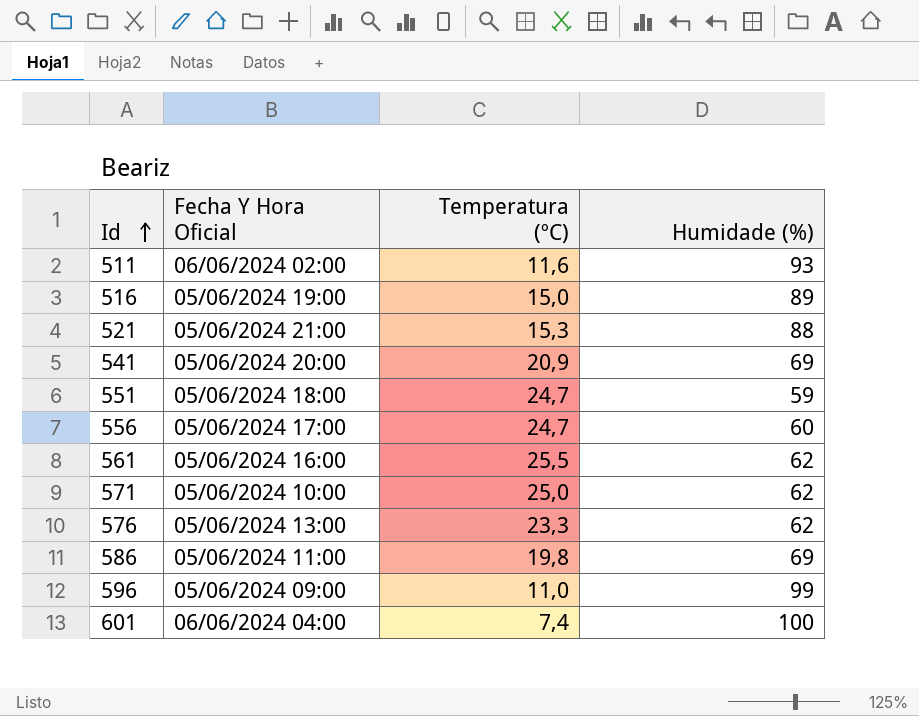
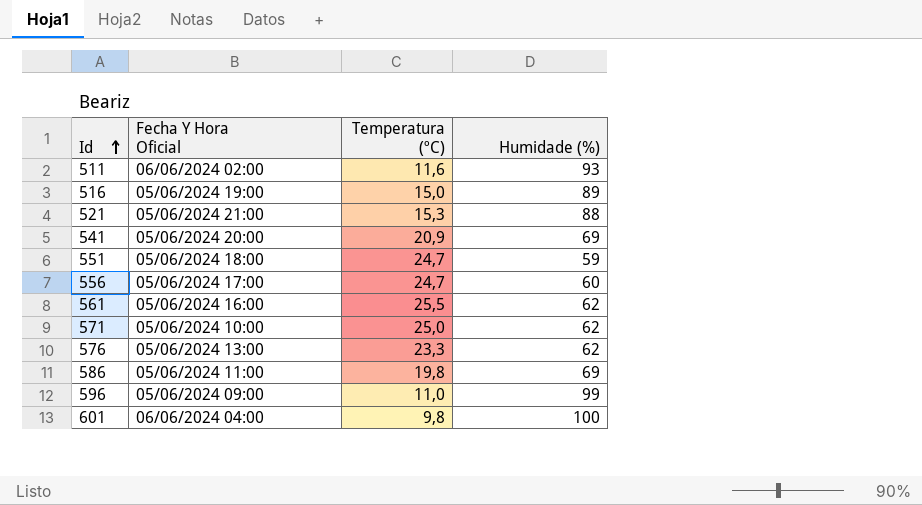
601 | Temperatura (ºC): 7,4 -> 9,8

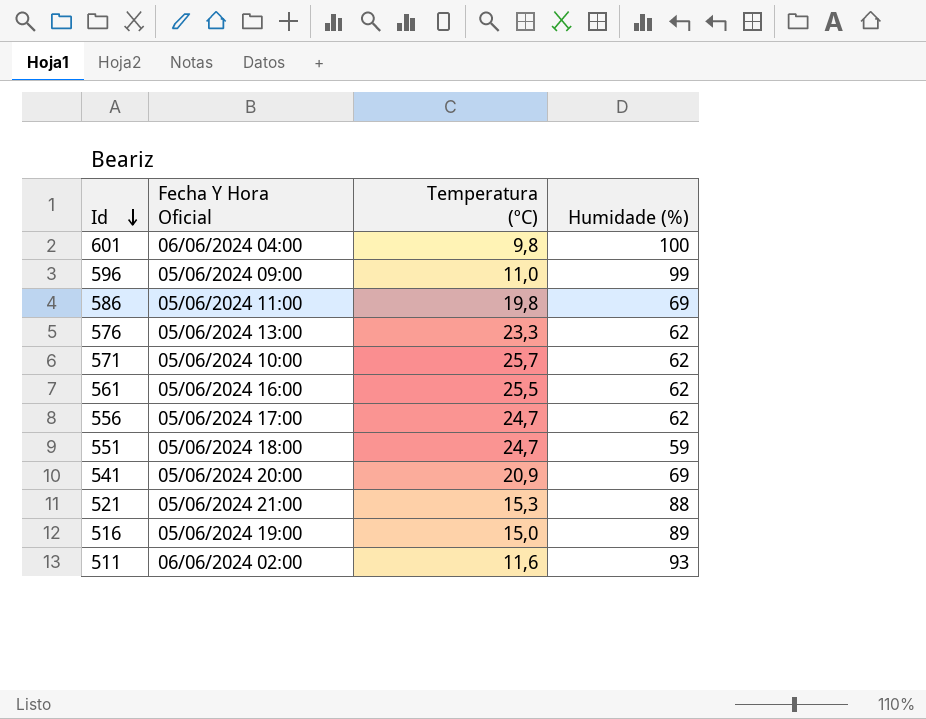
row order: Id ascending -> Id descending
571 | Temperatura (ºC): 25,0 -> 25,7
556 | Humidade (%): 60 -> 62

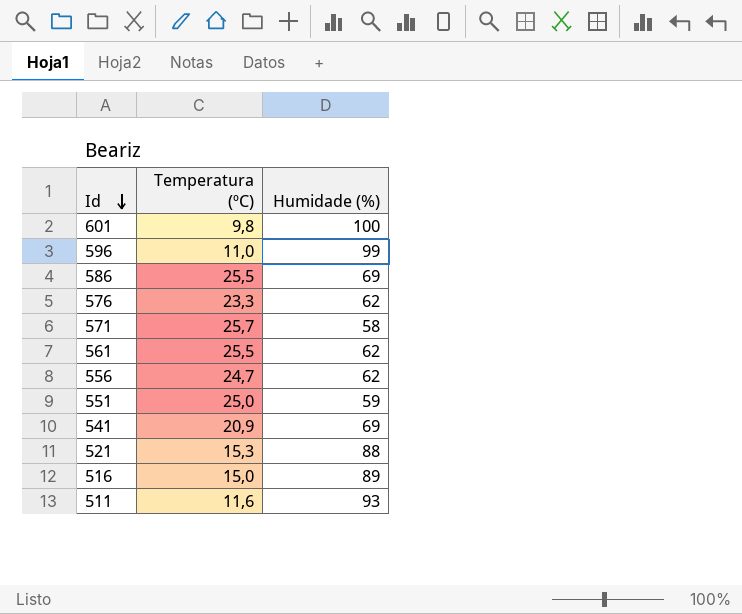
column Fecha Y Hora Oficial | position: 2 -> none
586 | Temperatura (ºC): 19,8 -> 25,5
571 | Humidade (%): 62 -> 58
551 | Temperatura (ºC): 24,7 -> 25,0

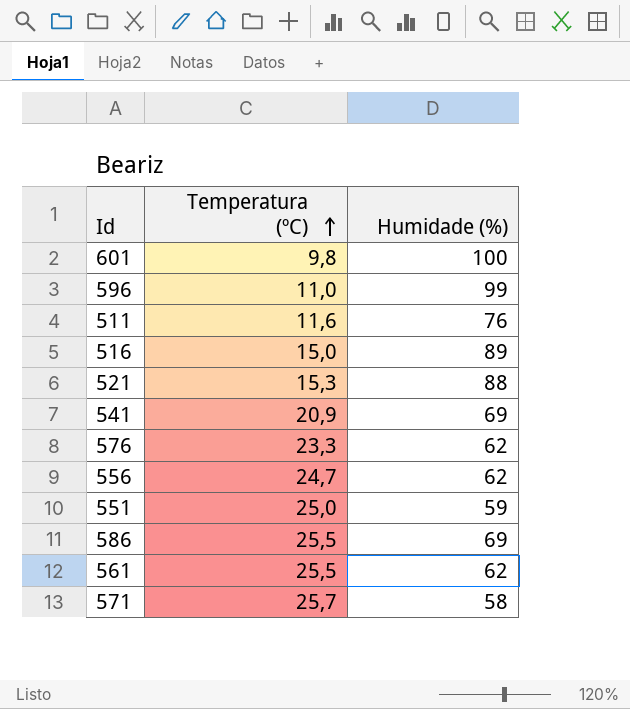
row order: Id descending -> Temperatura (ºC) ascending
511 | Humidade (%): 93 -> 76

